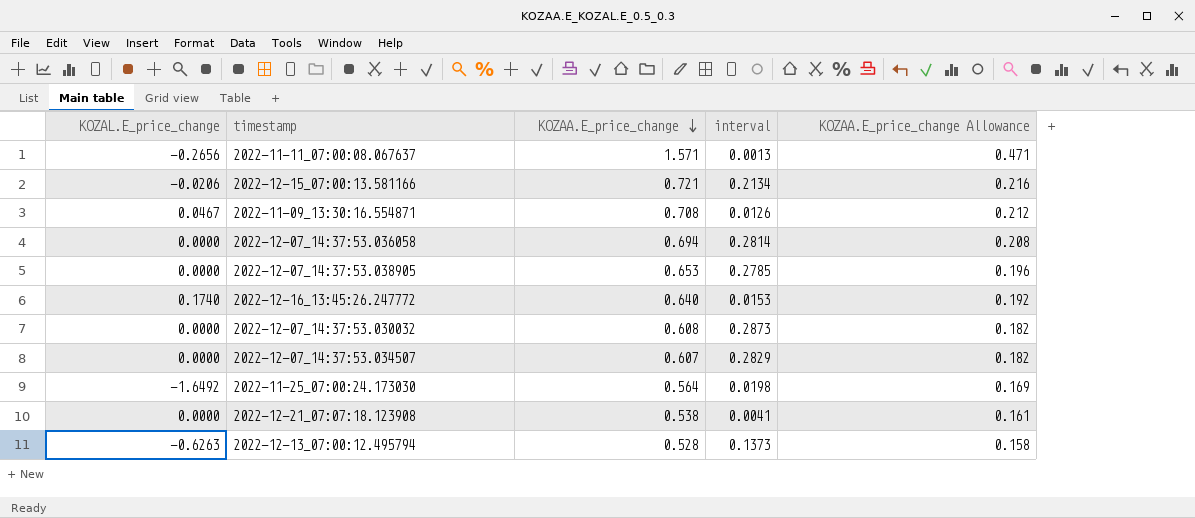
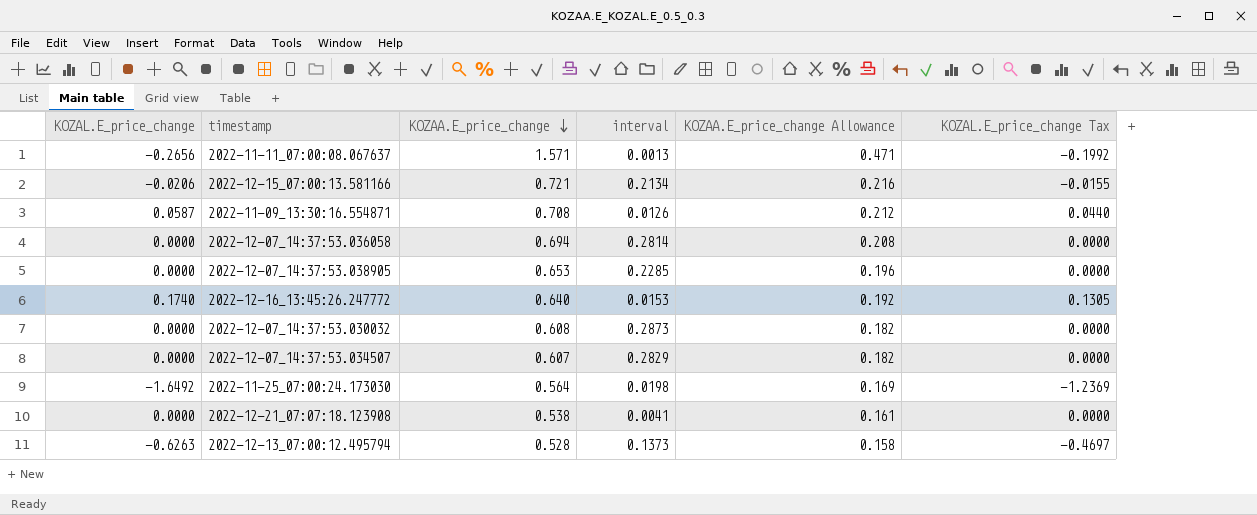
column KOZAL.E_price_change Tax | formula: none -> [KOZAL.E_price_change] * 0.75
2022-11-09_13:30:16.554871 | KOZAL.E_price_change: 0.0467 -> 0.0587
2022-12-07_14:37:53.038905 | interval: 0.2785 -> 0.2285

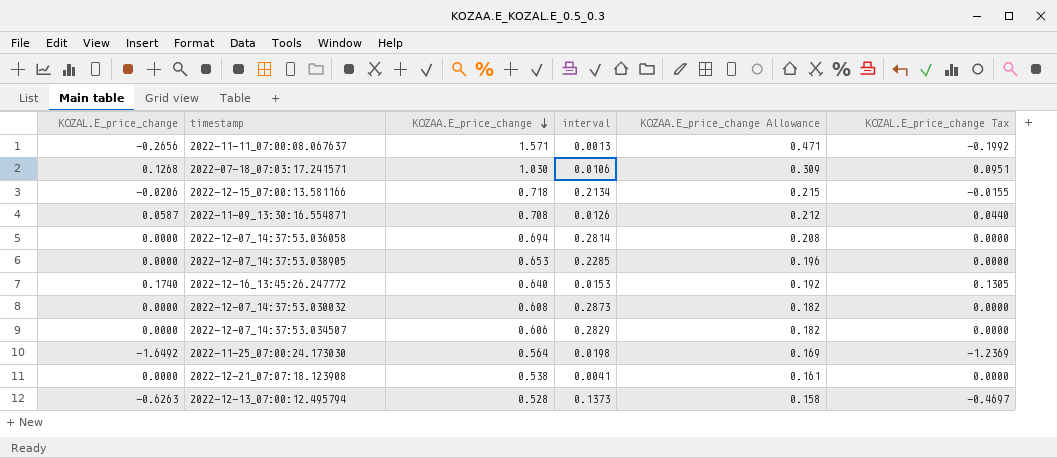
row 2022-07-18_07:03:17.241571: none -> 0.1268 | 1.030 | 0.0106 | 0.309 | 0.0951
2022-12-15_07:00:13.581166 | KOZAA.E_price_change: 0.721 -> 0.718
2022-12-15_07:00:13.581166 | KOZAA.E_price_change Allowance: 0.216 -> 0.215
2022-12-07_14:37:53.034507 | KOZAA.E_price_change: 0.607 -> 0.606

